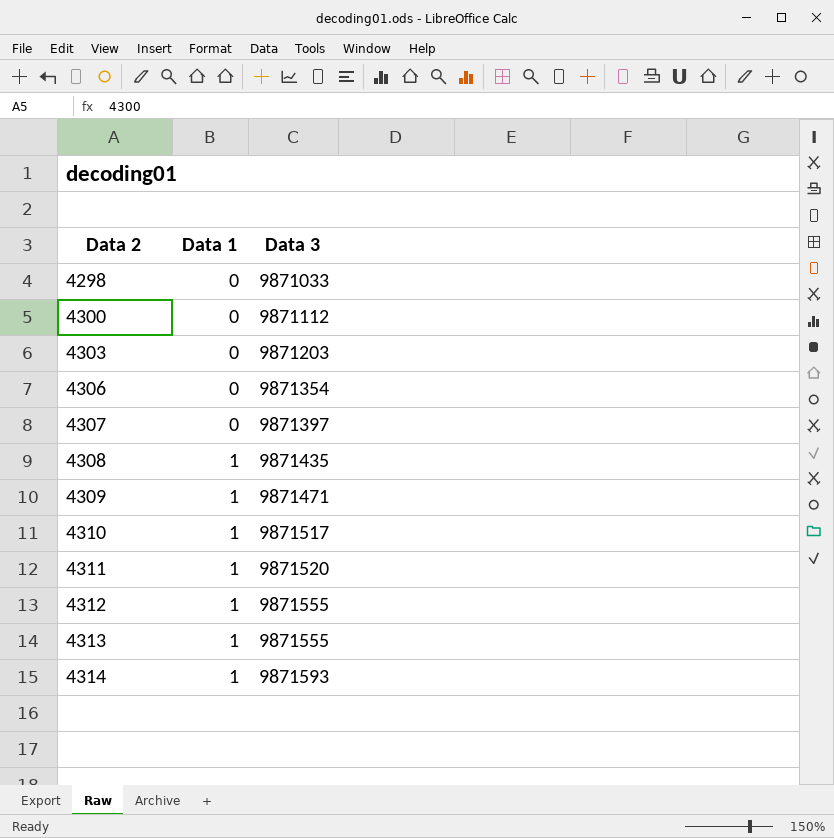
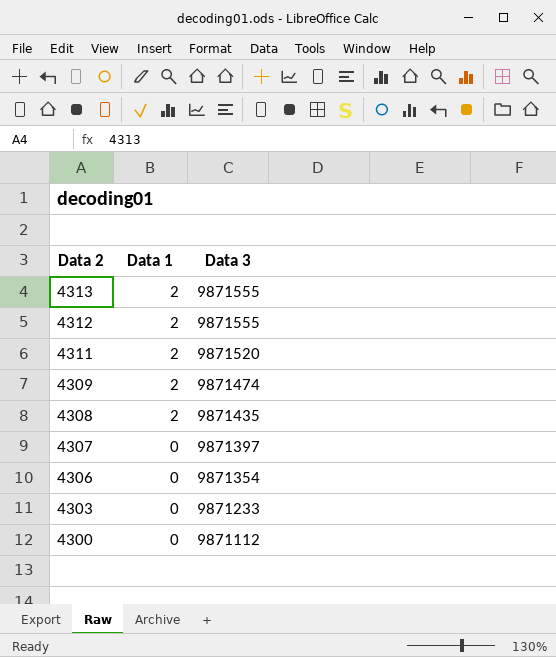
row order: Data 2 ascending -> Data 2 descending
row 4298: 0 | 9871033 -> none
row 4310: 1 | 9871517 -> none
row 4314: 1 | 9871593 -> none
4313 | Data 1: 1 -> 2
4312 | Data 1: 1 -> 2
4311 | Data 1: 1 -> 2
4309 | Data 1: 1 -> 2
4309 | Data 3: 9871471 -> 9871474
4308 | Data 1: 1 -> 2
4303 | Data 3: 9871203 -> 9871233

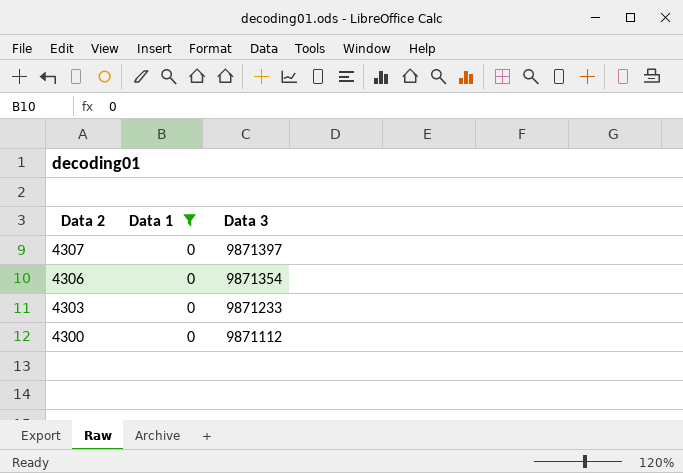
filter: none -> Data 1 = 0

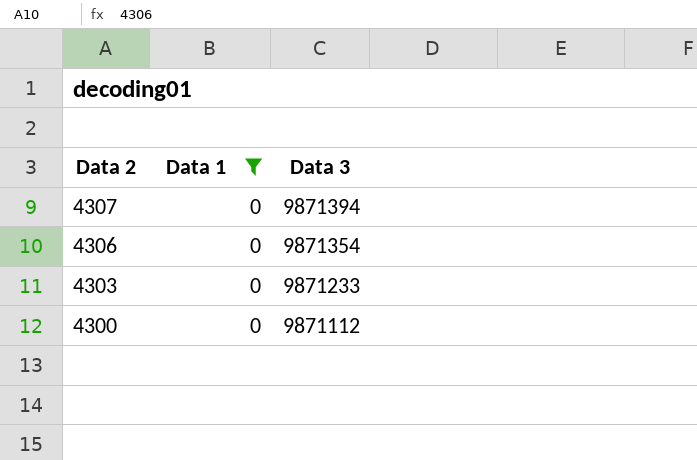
4307 | Data 3: 9871397 -> 9871394

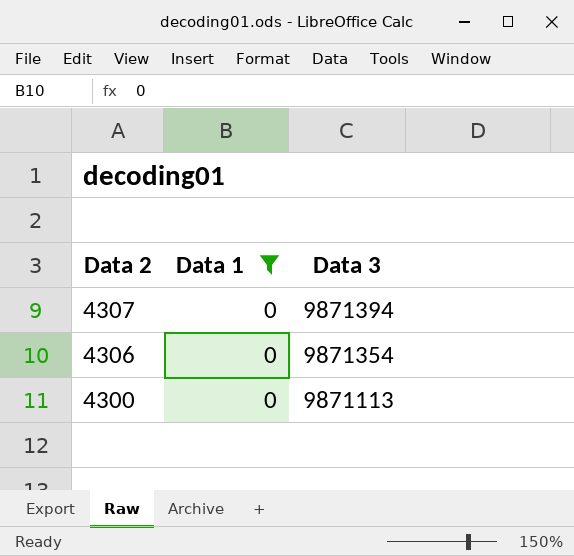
row 4303: 0 | 9871233 -> none
4300 | Data 3: 9871112 -> 9871113

